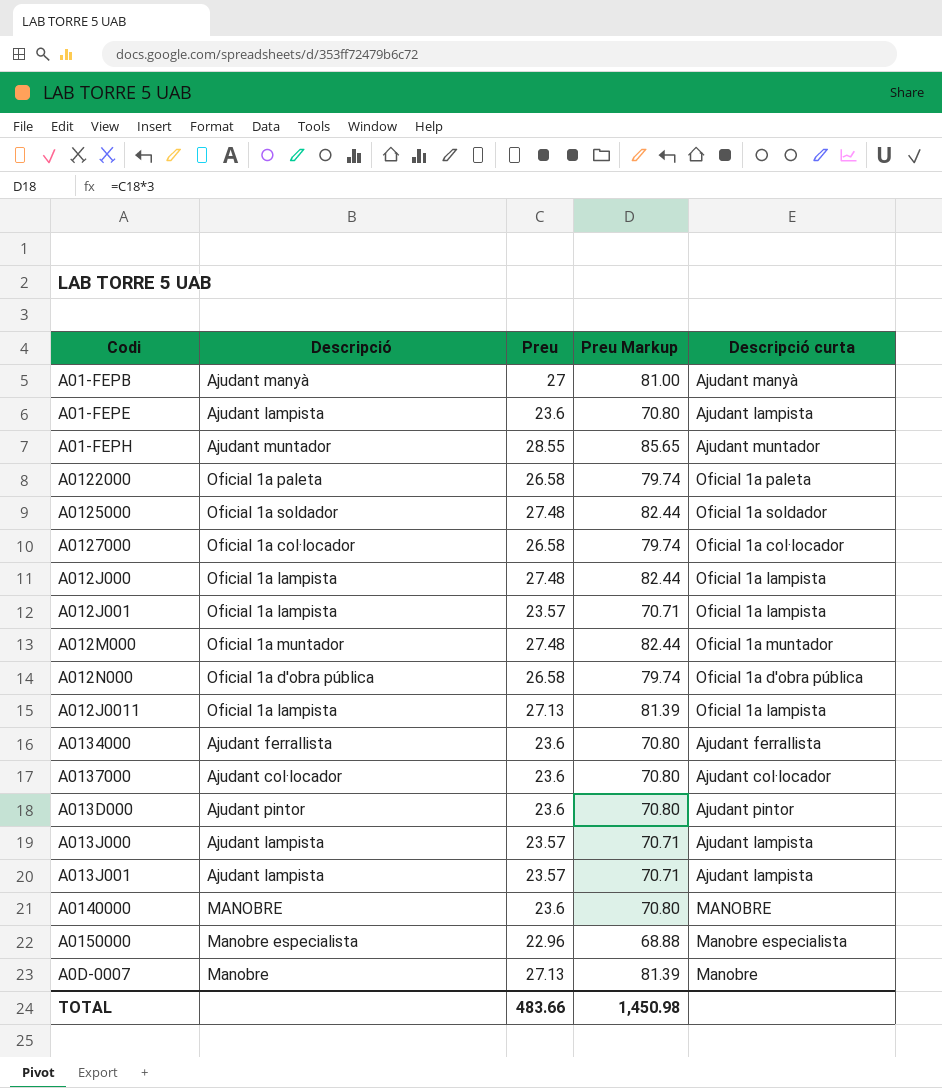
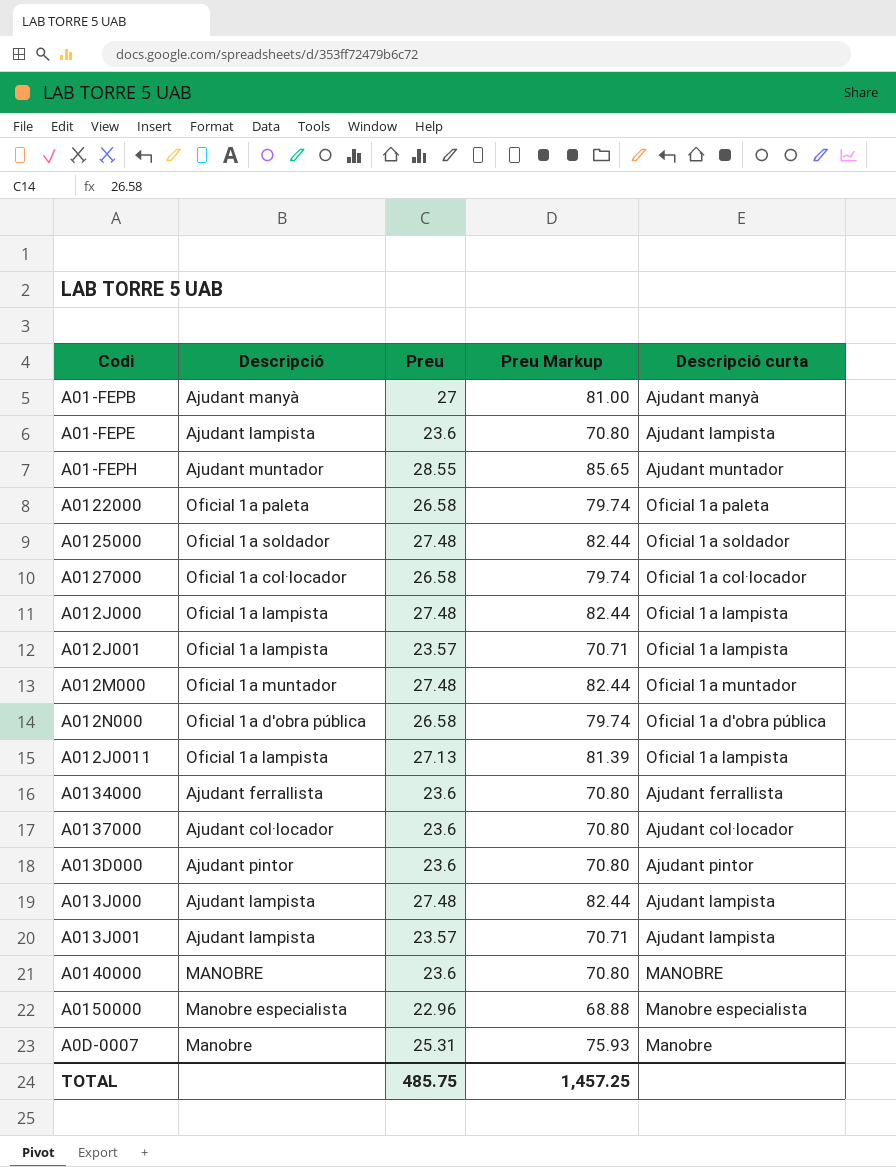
A013J000 | Preu: 23.57 -> 27.48
A013J000 | Preu Markup: 70.71 -> 82.44
A0D-0007 | Preu: 27.13 -> 25.31
A0D-0007 | Preu Markup: 81.39 -> 75.93
TOTAL | Preu: 483.66 -> 485.75
TOTAL | Preu Markup: 1,450.98 -> 1,457.25

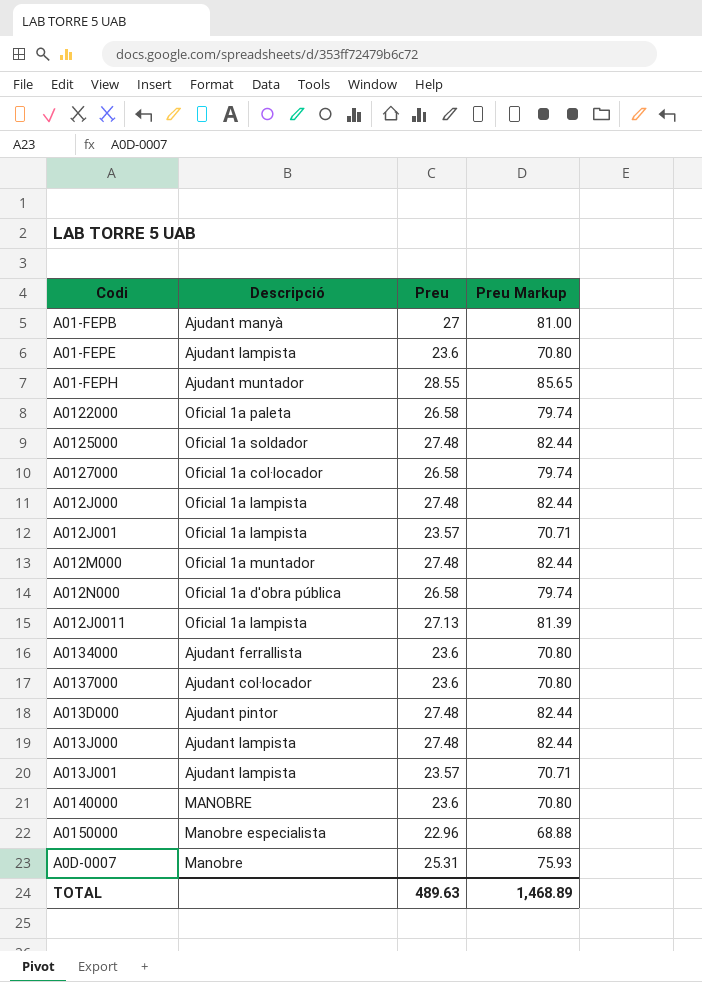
column Descripció curta | position: 5 -> none
A013D000 | Preu: 23.6 -> 27.48
A013D000 | Preu Markup: 70.80 -> 82.44
TOTAL | Preu: 485.75 -> 489.63
TOTAL | Preu Markup: 1,457.25 -> 1,468.89

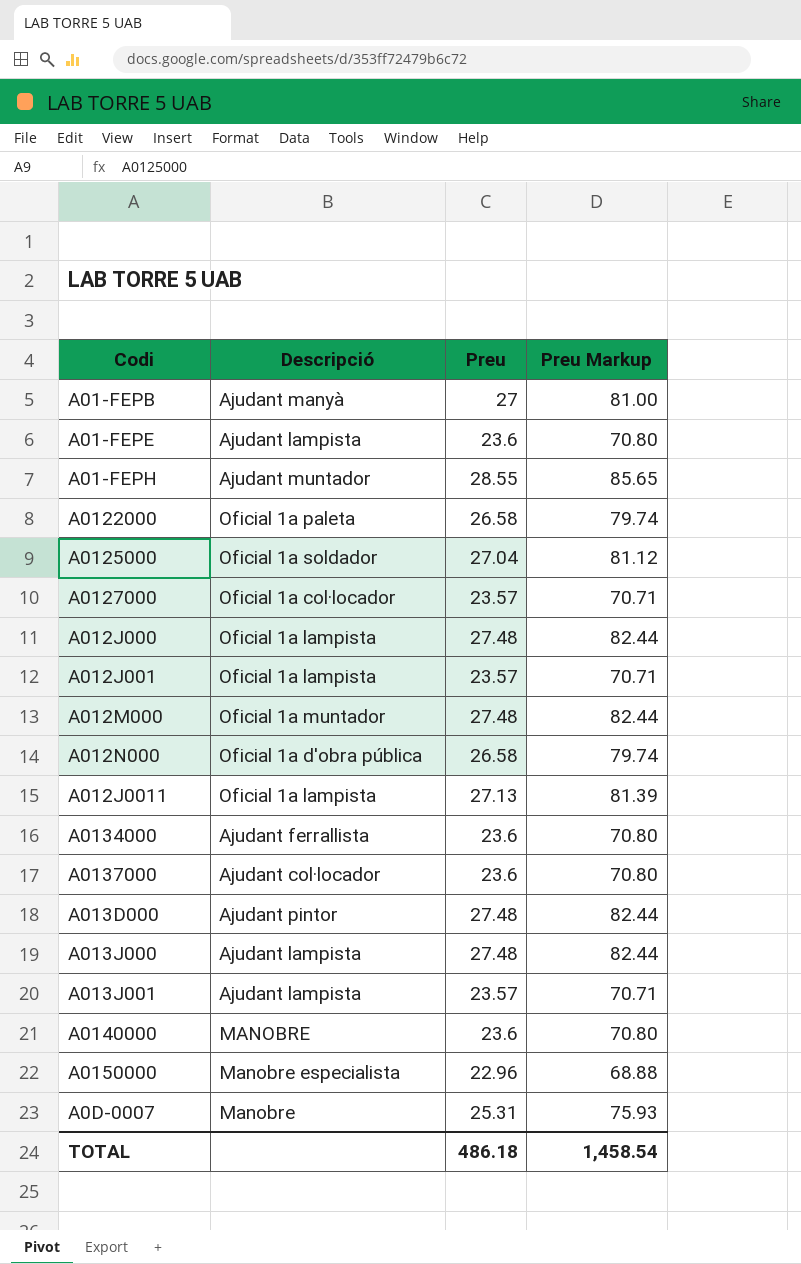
A0125000 | Preu: 27.48 -> 27.04
A0125000 | Preu Markup: 82.44 -> 81.12
A0127000 | Preu: 26.58 -> 23.57
A0127000 | Preu Markup: 79.74 -> 70.71
TOTAL | Preu: 489.63 -> 486.18
TOTAL | Preu Markup: 1,468.89 -> 1,458.54

